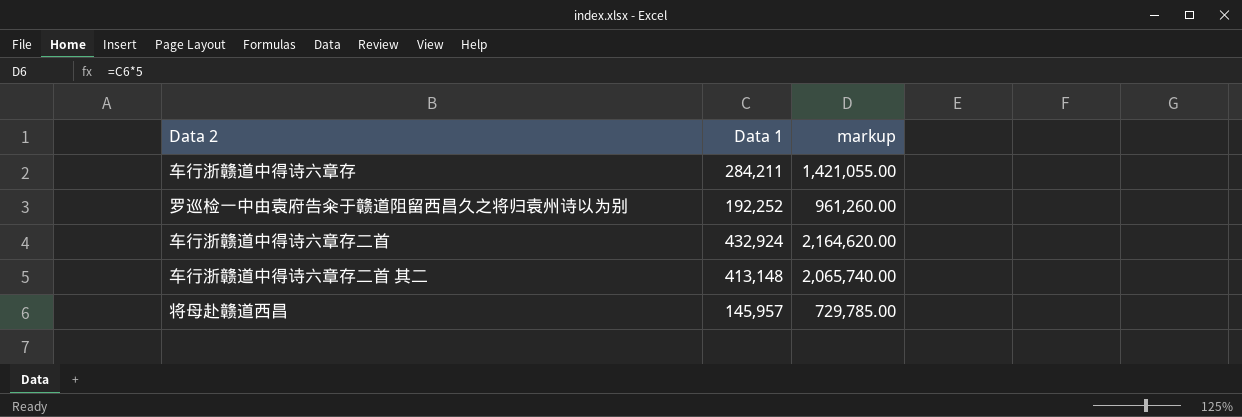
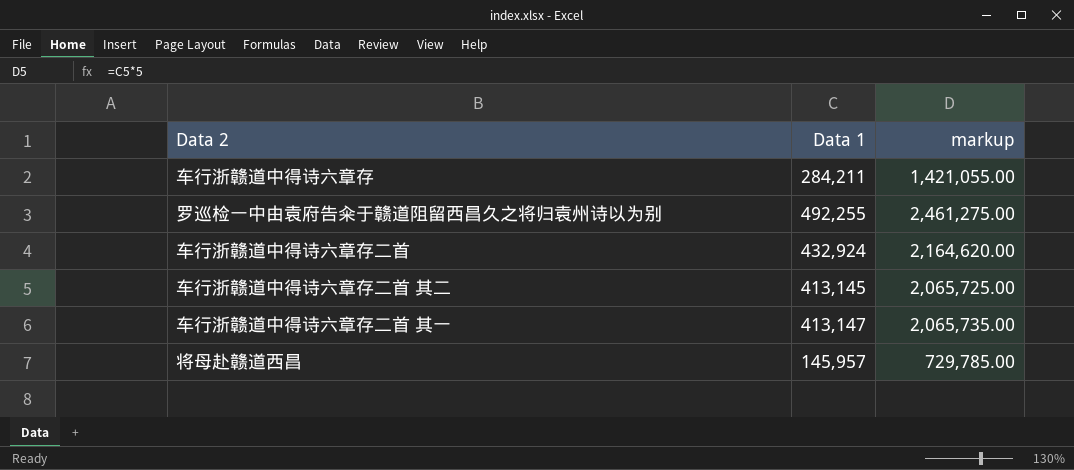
罗巡检一中由袁府告籴于赣道阻留西昌久之将归袁州诗以为别 | Data 1: 192,252 -> 492,255
罗巡检一中由袁府告籴于赣道阻留西昌久之将归袁州诗以为别 | markup: 961,260.00 -> 2,461,275.00
车行浙赣道中得诗六章存二首 其二 | Data 1: 413,148 -> 413,145
车行浙赣道中得诗六章存二首 其二 | markup: 2,065,740.00 -> 2,065,725.00
row 车行浙赣道中得诗六章存二首 其一: none -> 413,147 | 2,065,735.00

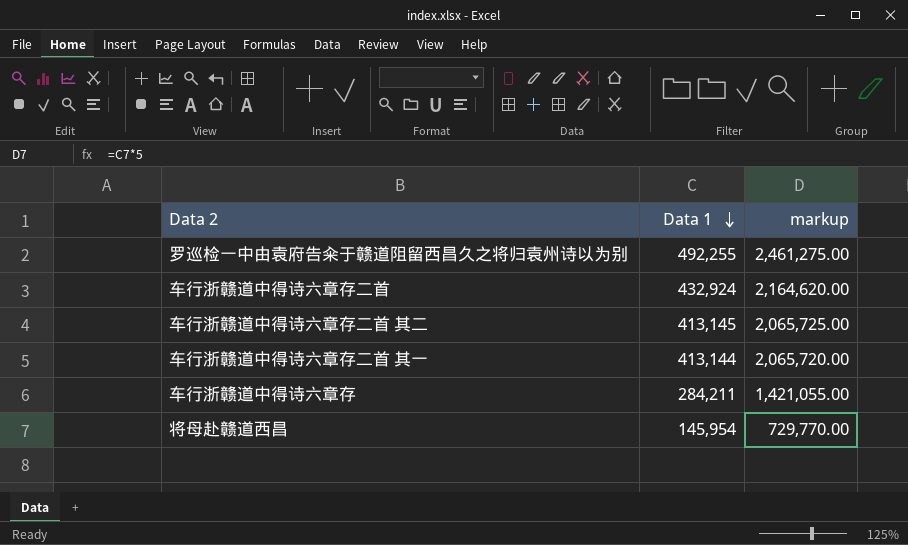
row order: none -> Data 1 descending
车行浙赣道中得诗六章存二首 其一 | Data 1: 413,147 -> 413,144
车行浙赣道中得诗六章存二首 其一 | markup: 2,065,735.00 -> 2,065,720.00
将母赴赣道西昌 | Data 1: 145,957 -> 145,954
将母赴赣道西昌 | markup: 729,785.00 -> 729,770.00

